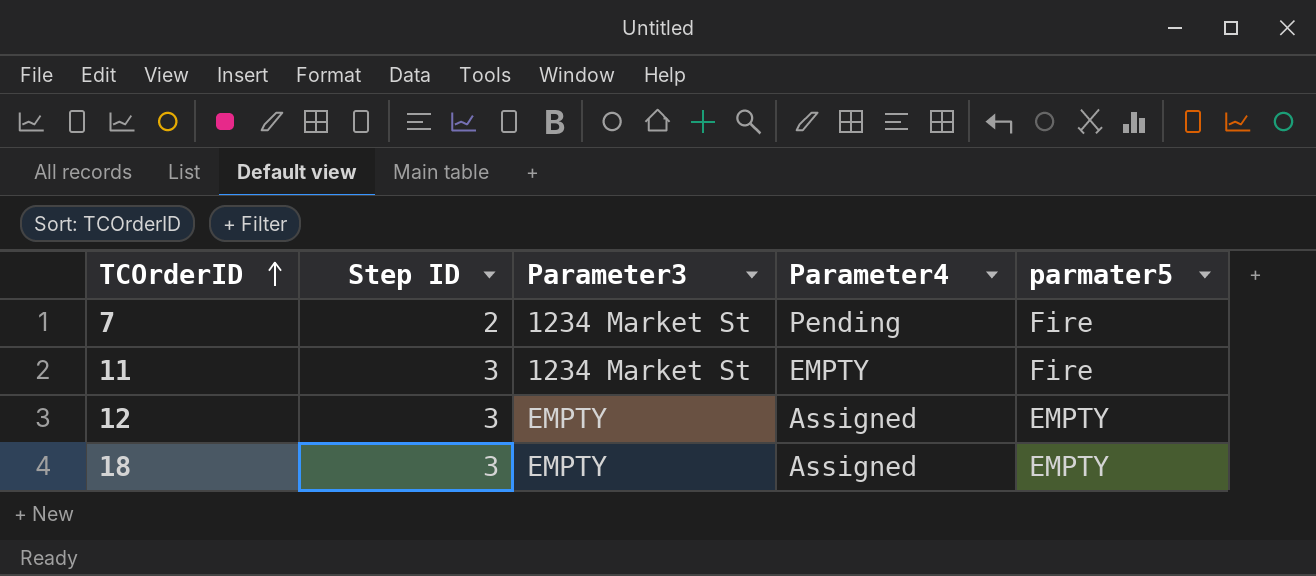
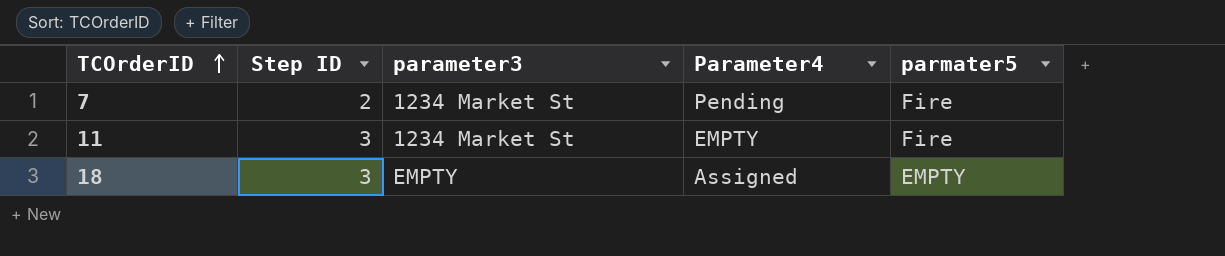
column name: Parameter3 -> parameter3
row 12: 3 | EMPTY | Assigned | EMPTY -> none

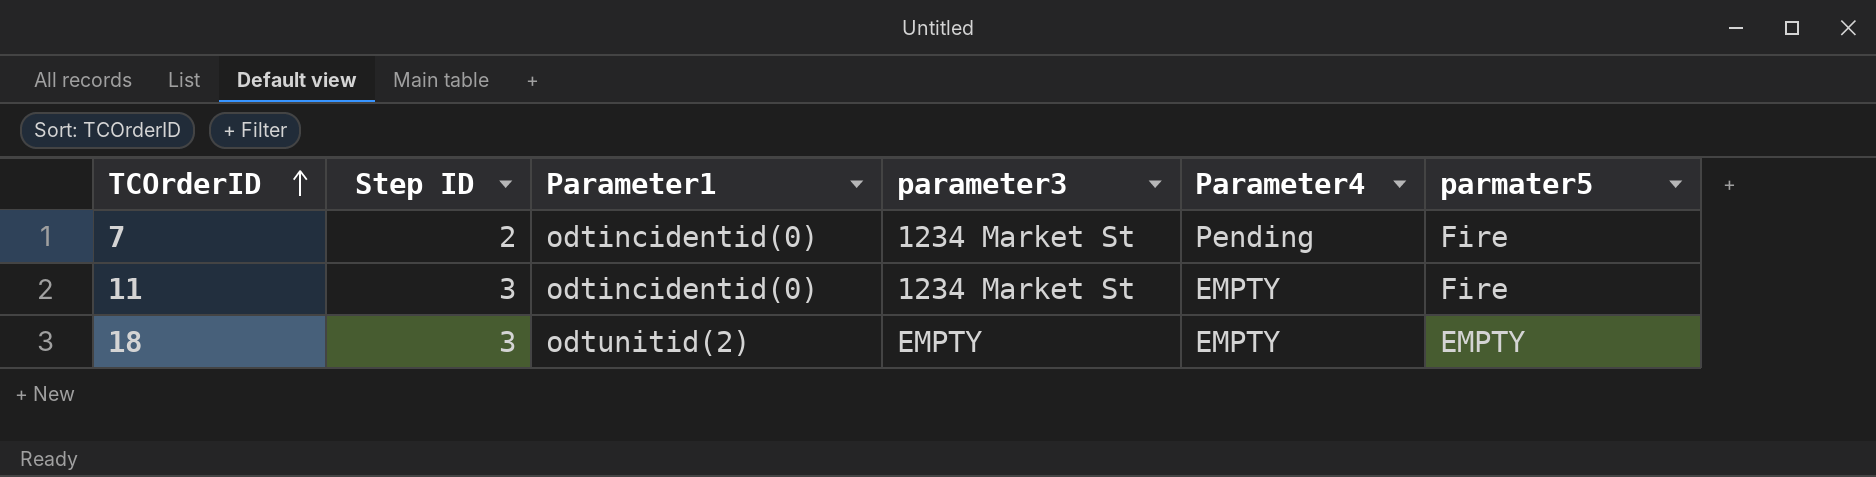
column Parameter1 | position: none -> 3
18 | Parameter4: Assigned -> EMPTY

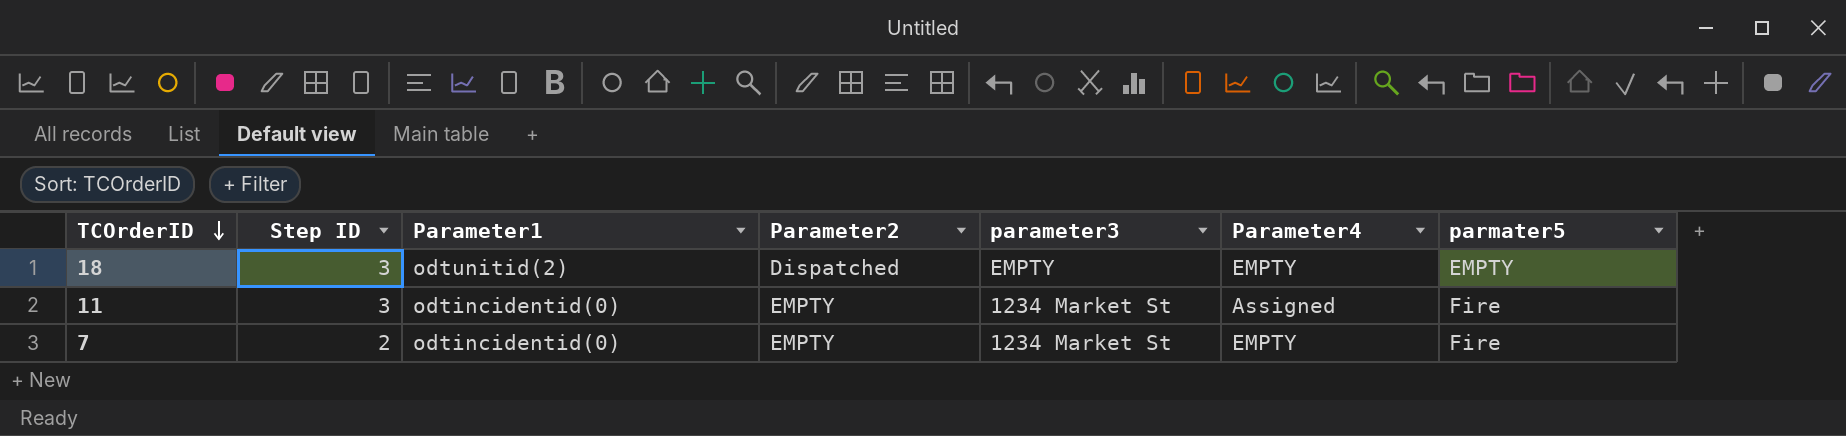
row order: TCOrderID ascending -> TCOrderID descending
column Parameter2 | position: none -> 4
11 | Parameter4: EMPTY -> Assigned
7 | Parameter4: Pending -> EMPTY

